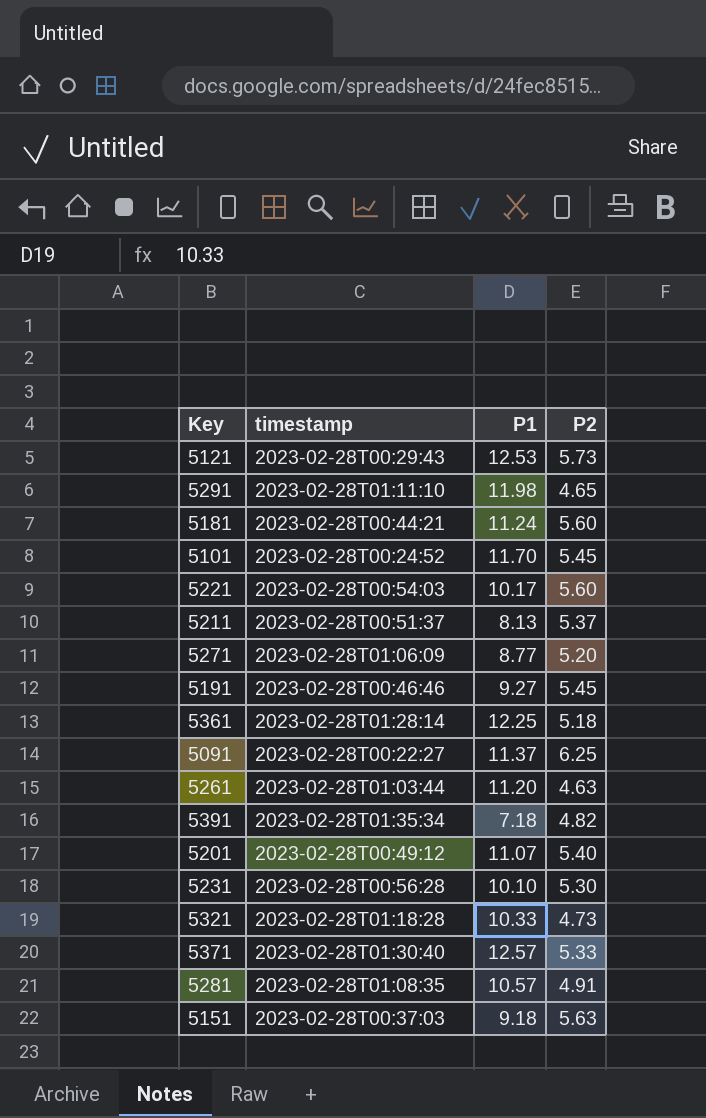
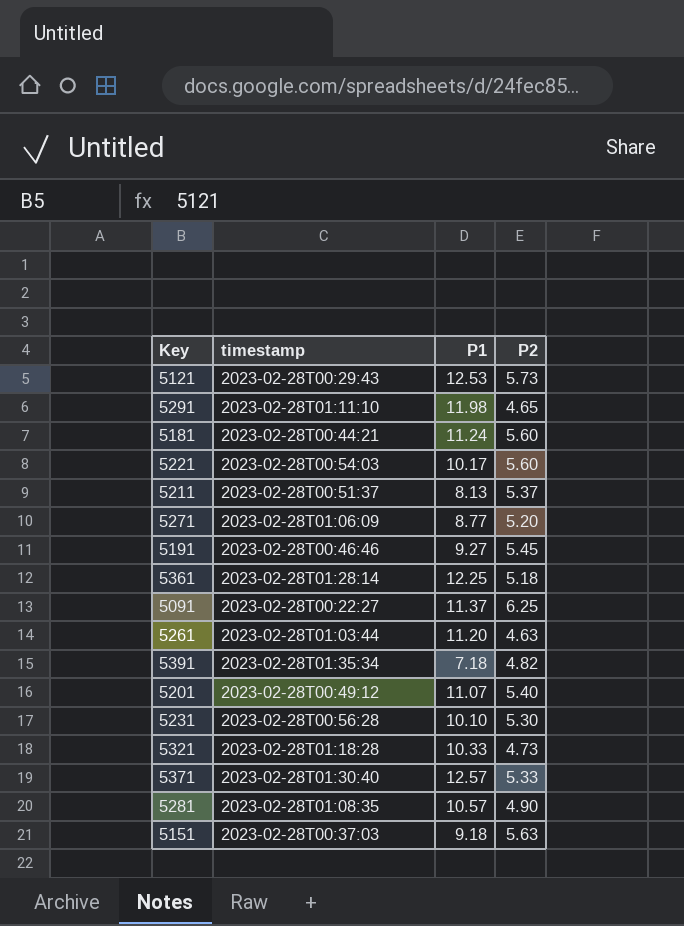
row 5101: 2023-02-28T00:24:52 | 11.70 | 5.45 -> none
5281 | P2: 4.91 -> 4.90

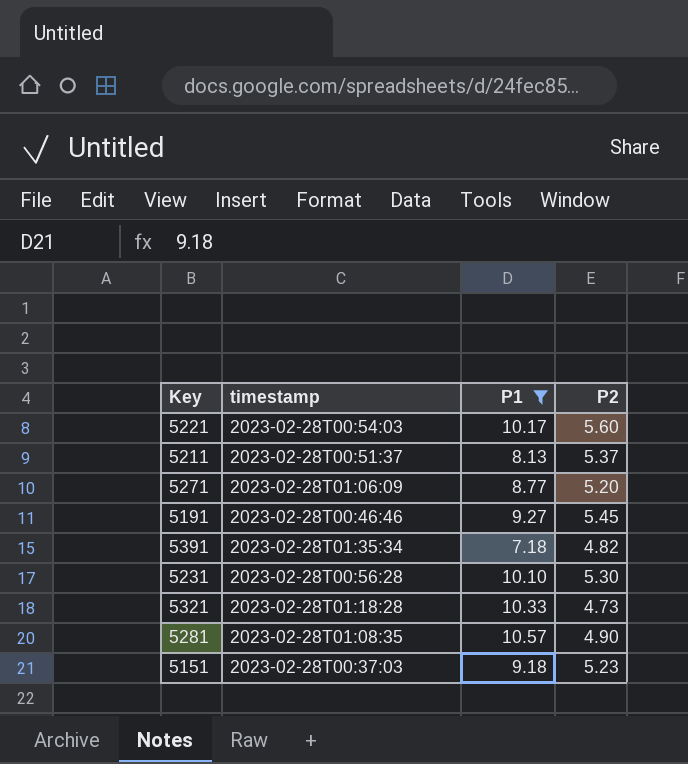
filter: none -> P1 <= 10.57
5151 | P2: 5.63 -> 5.23

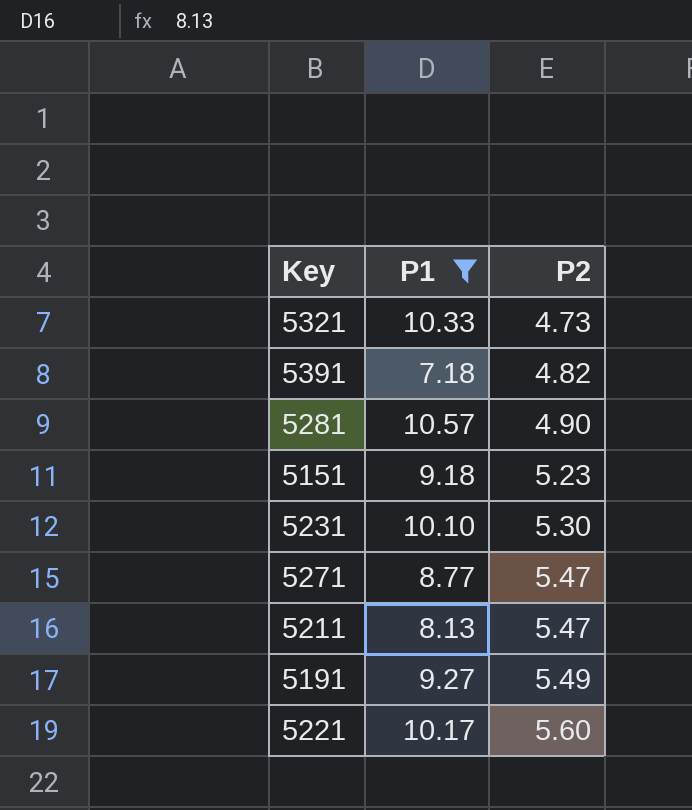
row order: none -> P2 ascending
column timestamp | position: 2 -> none
5271 | P2: 5.20 -> 5.47
5211 | P2: 5.37 -> 5.47
5191 | P2: 5.45 -> 5.49

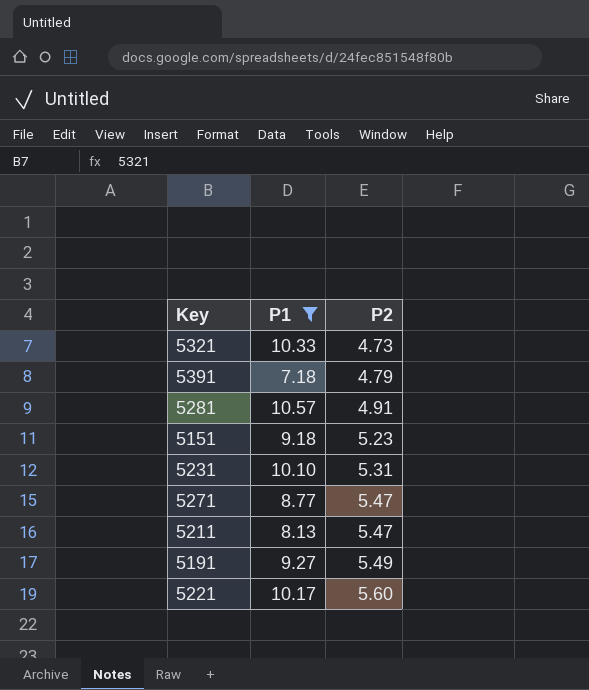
5391 | P2: 4.82 -> 4.79
5281 | P2: 4.90 -> 4.91
5231 | P2: 5.30 -> 5.31

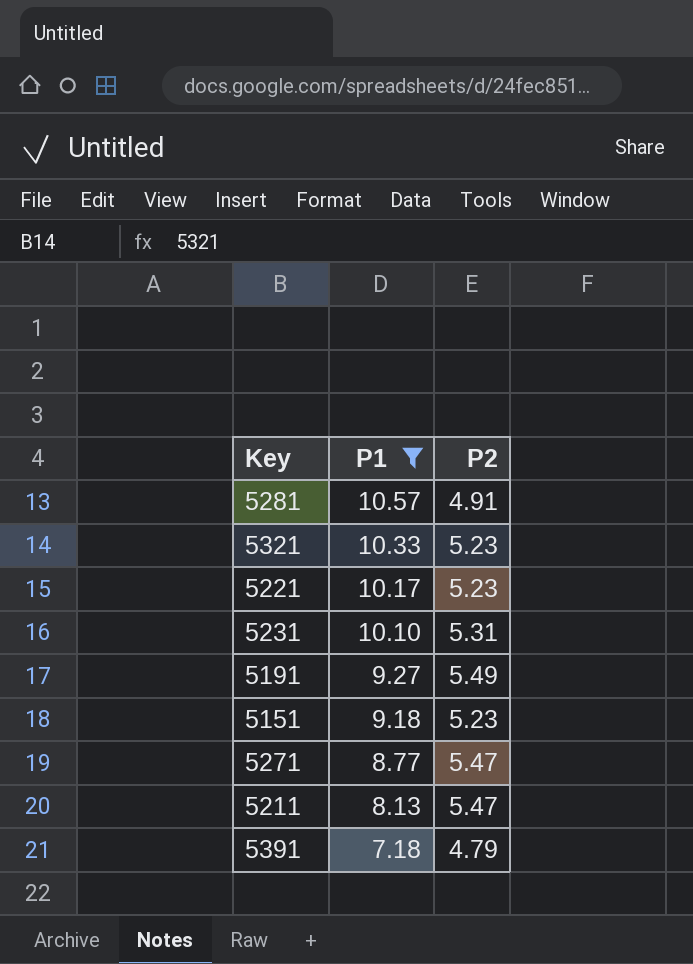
row order: P2 ascending -> P1 descending
5321 | P2: 4.73 -> 5.23
5221 | P2: 5.60 -> 5.23

